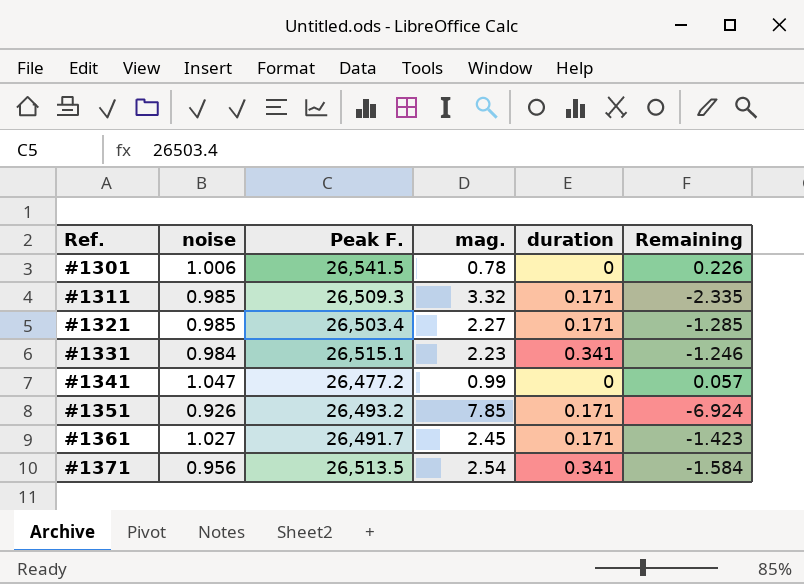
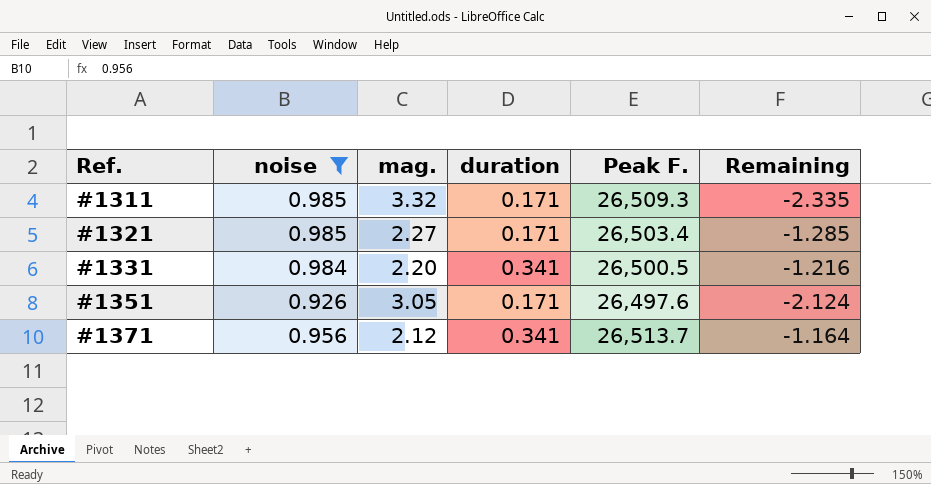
filter: none -> noise <= 0.985
column Peak F. | position: 3 -> 5
#1331 | mag.: 2.23 -> 2.20
#1331 | Peak F.: 26,515.1 -> 26,500.5
#1331 | Remaining: -1.246 -> -1.216
#1351 | mag.: 7.85 -> 3.05
#1351 | Peak F.: 26,493.2 -> 26,497.6
#1351 | Remaining: -6.924 -> -2.124
#1371 | mag.: 2.54 -> 2.12
#1371 | Peak F.: 26,513.5 -> 26,513.7
#1371 | Remaining: -1.584 -> -1.164

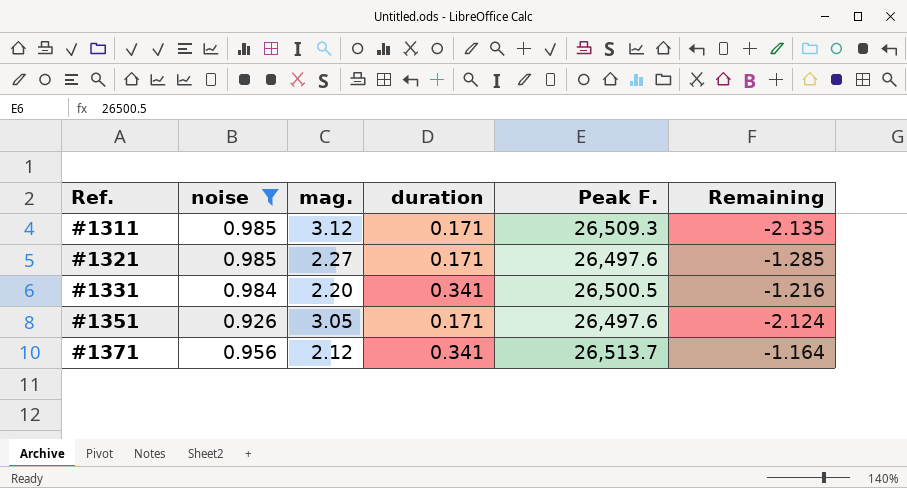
#1311 | mag.: 3.32 -> 3.12
#1311 | Remaining: -2.335 -> -2.135
#1321 | Peak F.: 26,503.4 -> 26,497.6

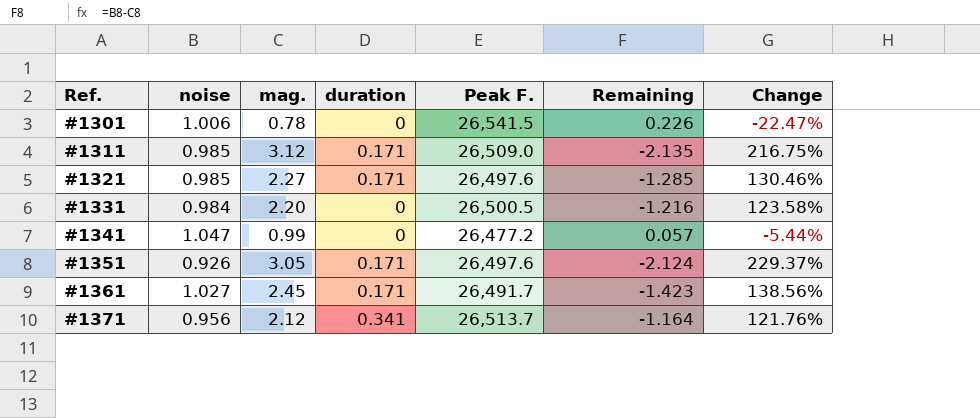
filter: noise <= 0.985 -> none
column Change | formula: none -> ([mag.] - [noise]) / [noise]
#1311 | Peak F.: 26,509.3 -> 26,509.0
#1331 | duration: 0.341 -> 0

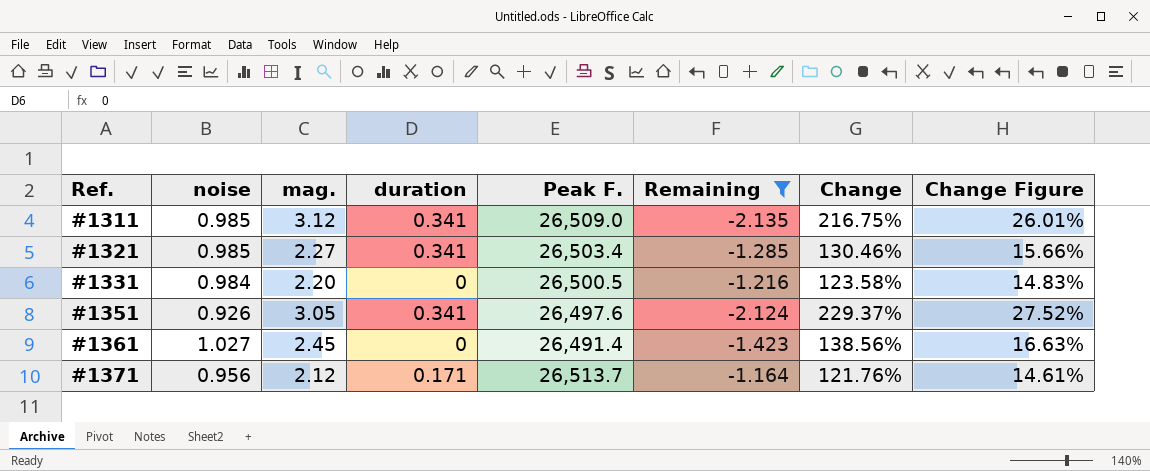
filter: none -> Remaining <= -1.164
column Change Figure | formula: none -> [Change] * 0.12
#1311 | duration: 0.171 -> 0.341
#1321 | duration: 0.171 -> 0.341
#1321 | Peak F.: 26,497.6 -> 26,503.4
#1351 | duration: 0.171 -> 0.341
#1361 | duration: 0.171 -> 0
#1361 | Peak F.: 26,491.7 -> 26,491.4
#1371 | duration: 0.341 -> 0.171

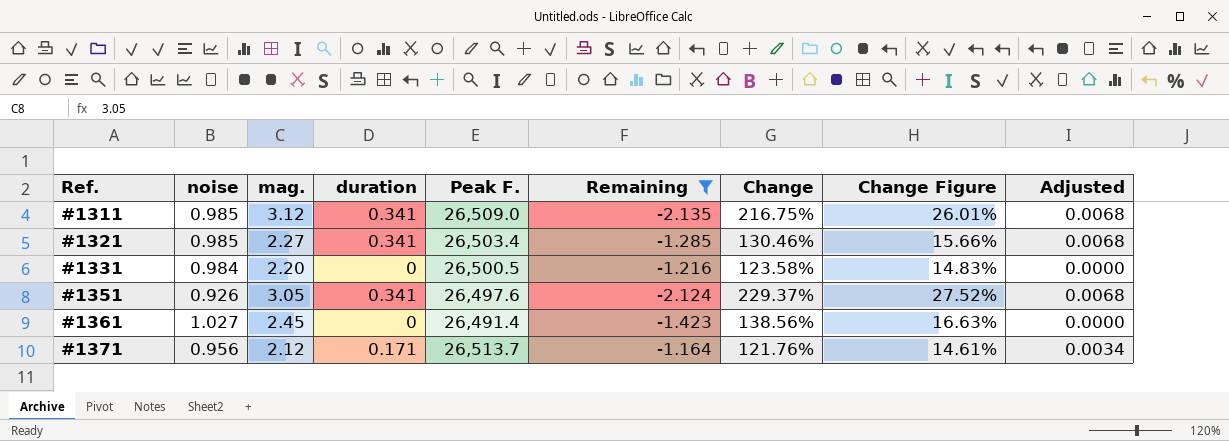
column Adjusted | formula: none -> [duration] * 0.02

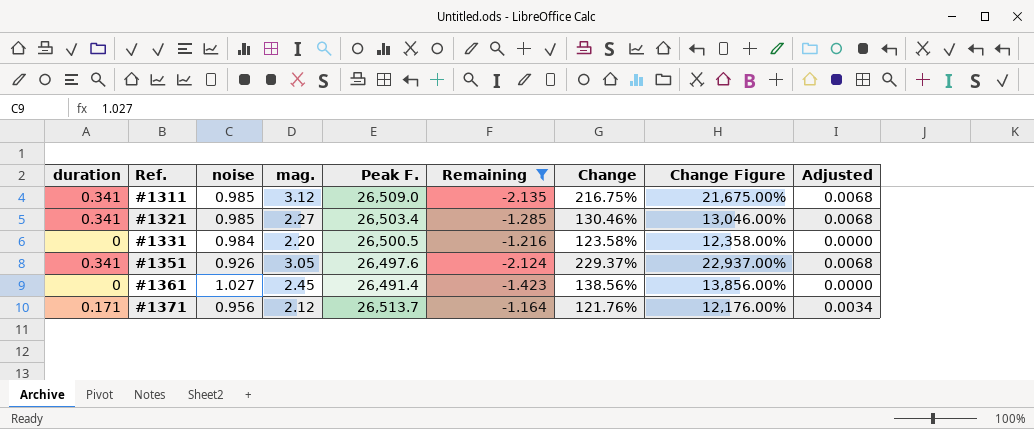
column duration | position: 4 -> 1
column Change Figure | formula: [Change] * 0.12 -> [Change] * 100

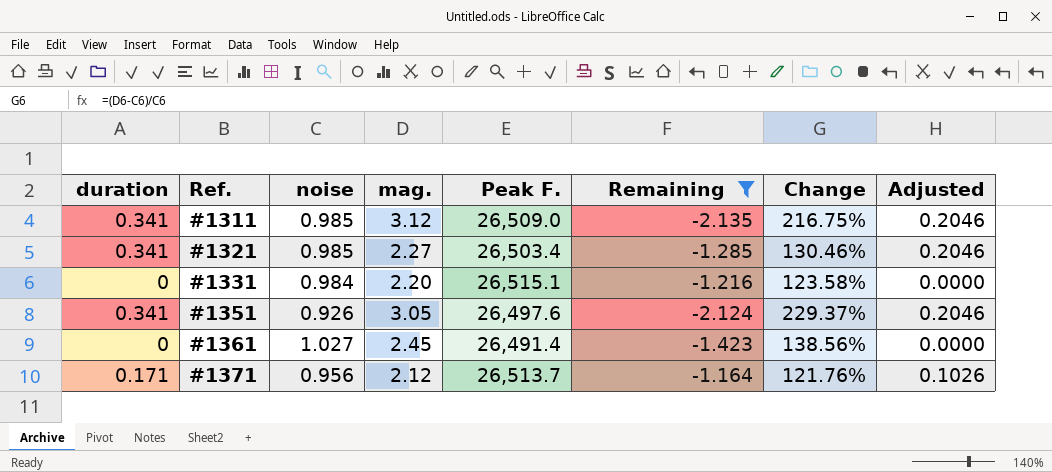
column Change Figure | formula: [Change] * 100 -> none
column Adjusted | formula: [duration] * 0.02 -> [duration] * 0.6
#1331 | Peak F.: 26,500.5 -> 26,515.1

